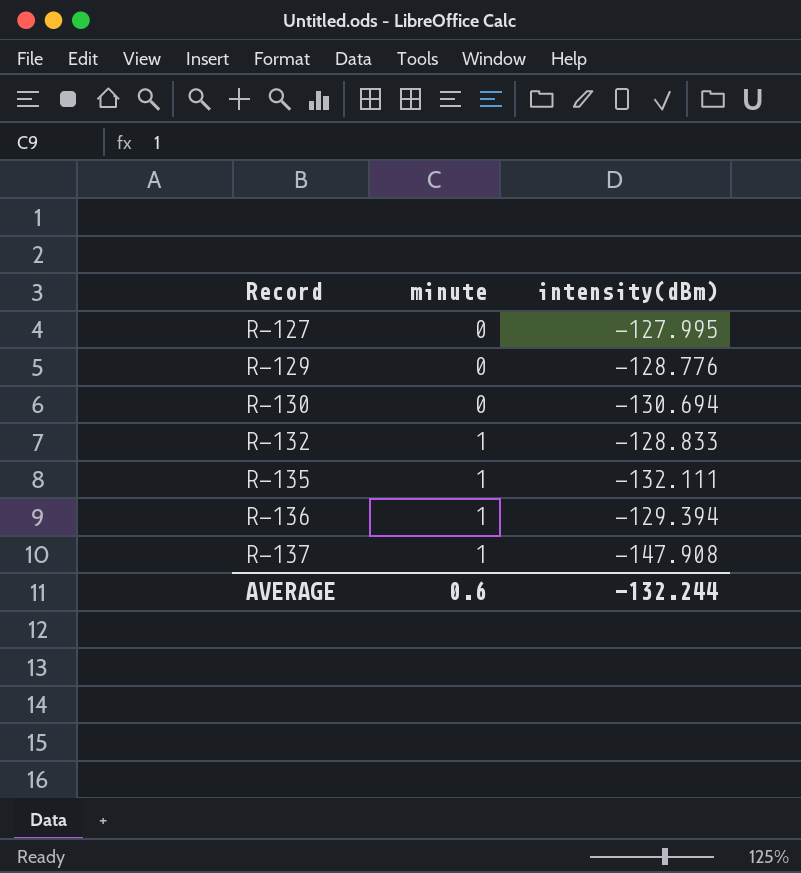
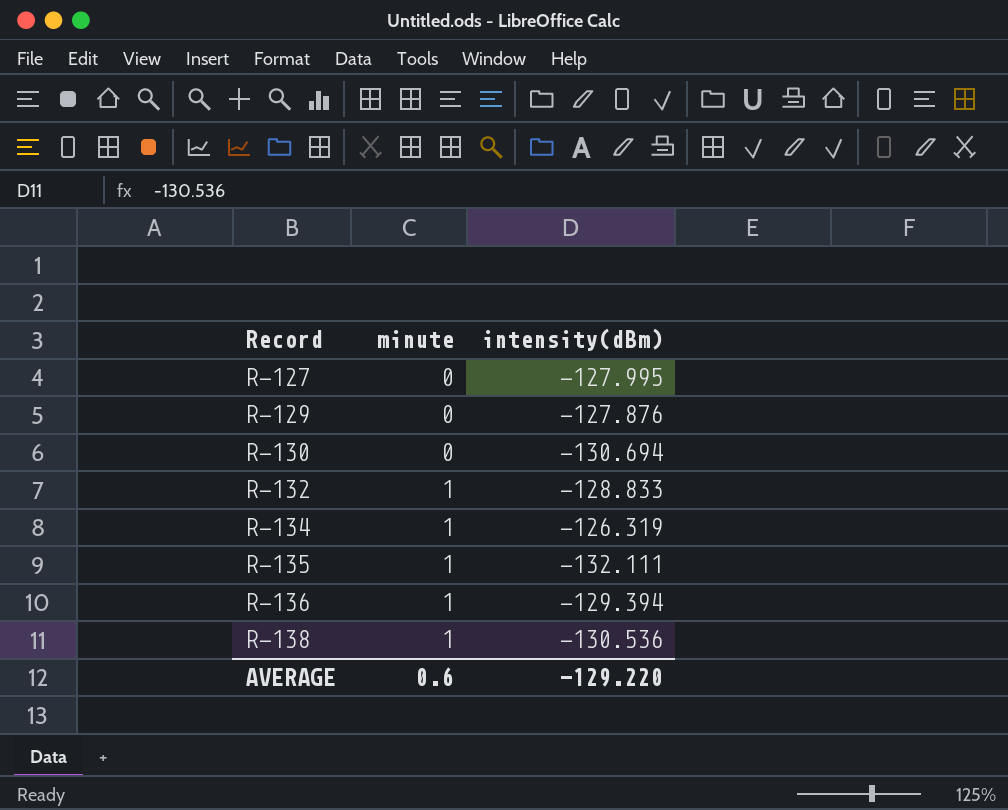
row R-137: 1 | -147.908 -> none
R-129 | intensity(dBm): -128.776 -> -127.876
row R-134: none -> 1 | -126.319
row R-138: none -> 1 | -130.536
AVERAGE | intensity(dBm): -132.244 -> -129.220

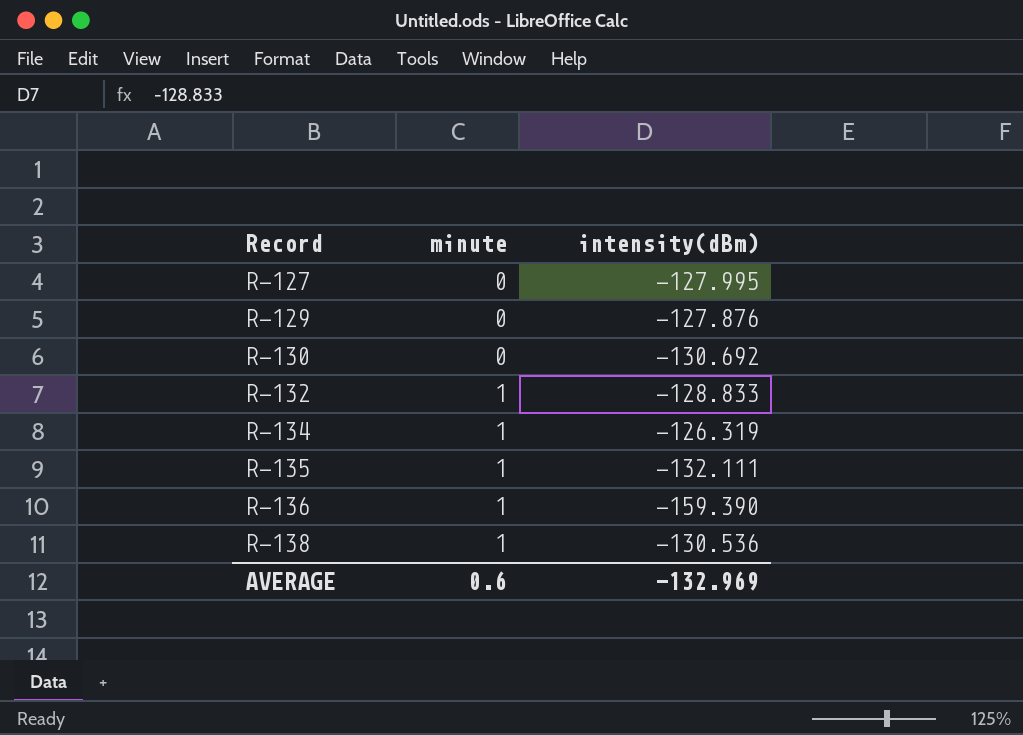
R-130 | intensity(dBm): -130.694 -> -130.692
R-136 | intensity(dBm): -129.394 -> -159.390
AVERAGE | intensity(dBm): -129.220 -> -132.969

